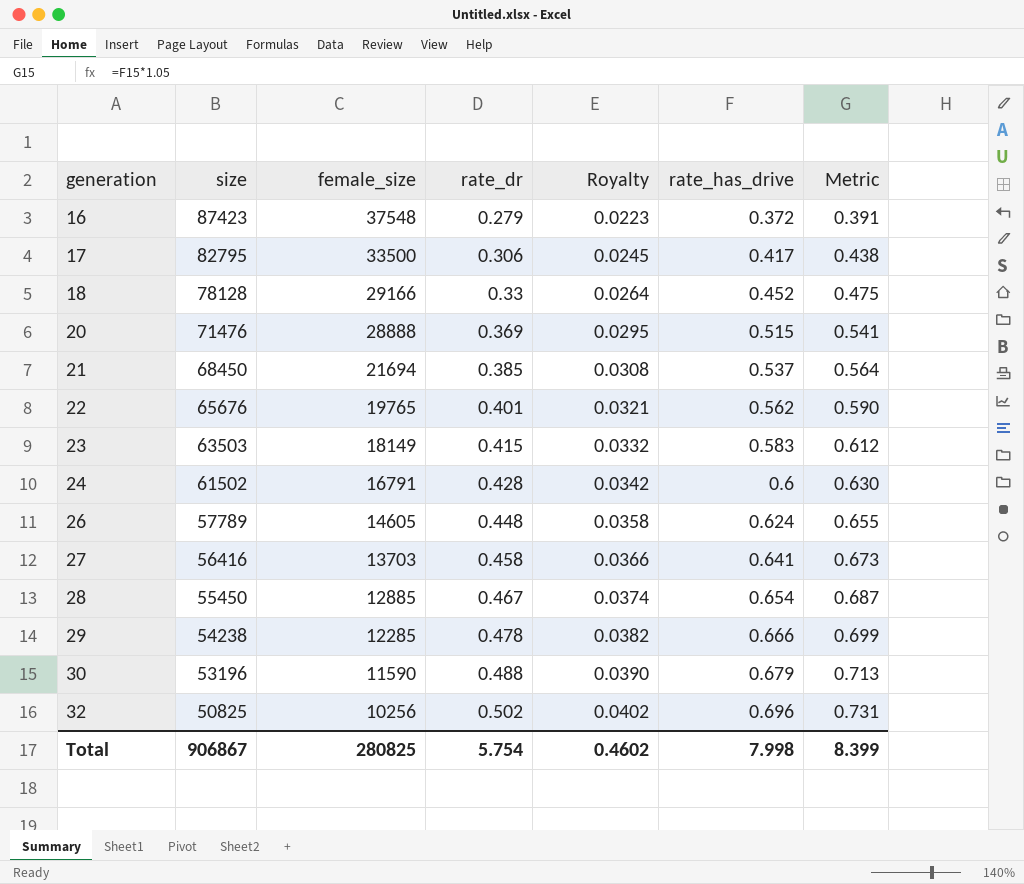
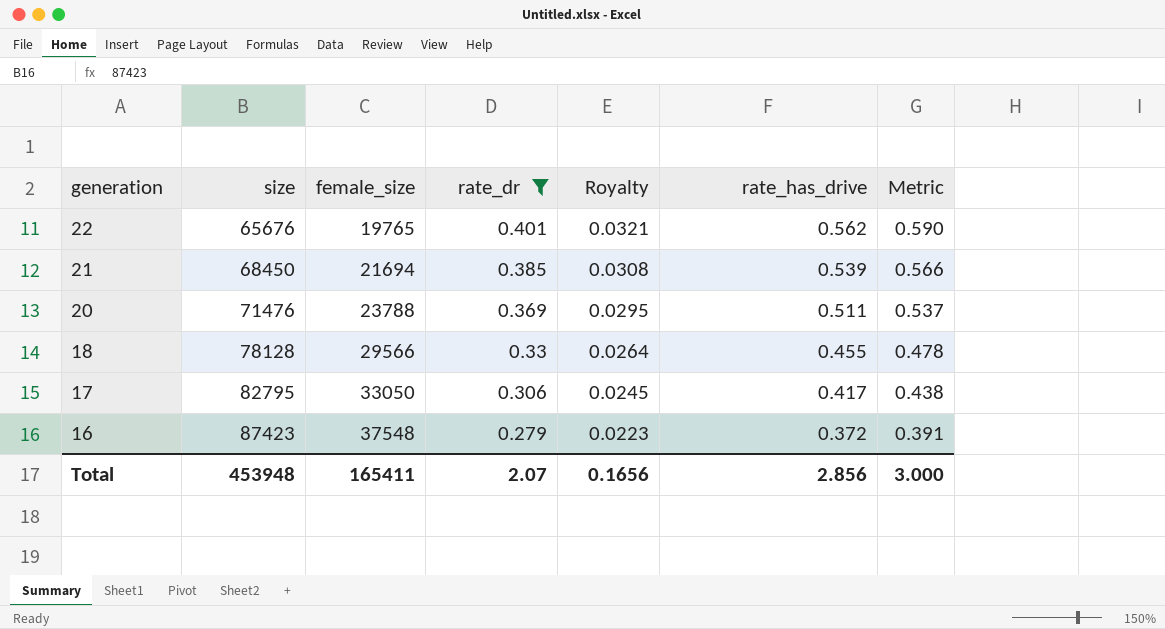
filter: none -> rate_dr <= 0.401
row order: generation ascending -> generation descending
21 | rate_has_drive: 0.537 -> 0.539
21 | Metric: 0.564 -> 0.566
20 | female_size: 28888 -> 23788
20 | rate_has_drive: 0.515 -> 0.511
20 | Metric: 0.541 -> 0.537
18 | female_size: 29166 -> 29566
18 | rate_has_drive: 0.452 -> 0.455
18 | Metric: 0.475 -> 0.478
17 | female_size: 33500 -> 33050
Total | size: 906867 -> 453948
Total | female_size: 280825 -> 165411
Total | rate_dr: 5.754 -> 2.07
Total | Royalty: 0.4602 -> 0.1656
Total | rate_has_drive: 7.998 -> 2.856
Total | Metric: 8.399 -> 3.000

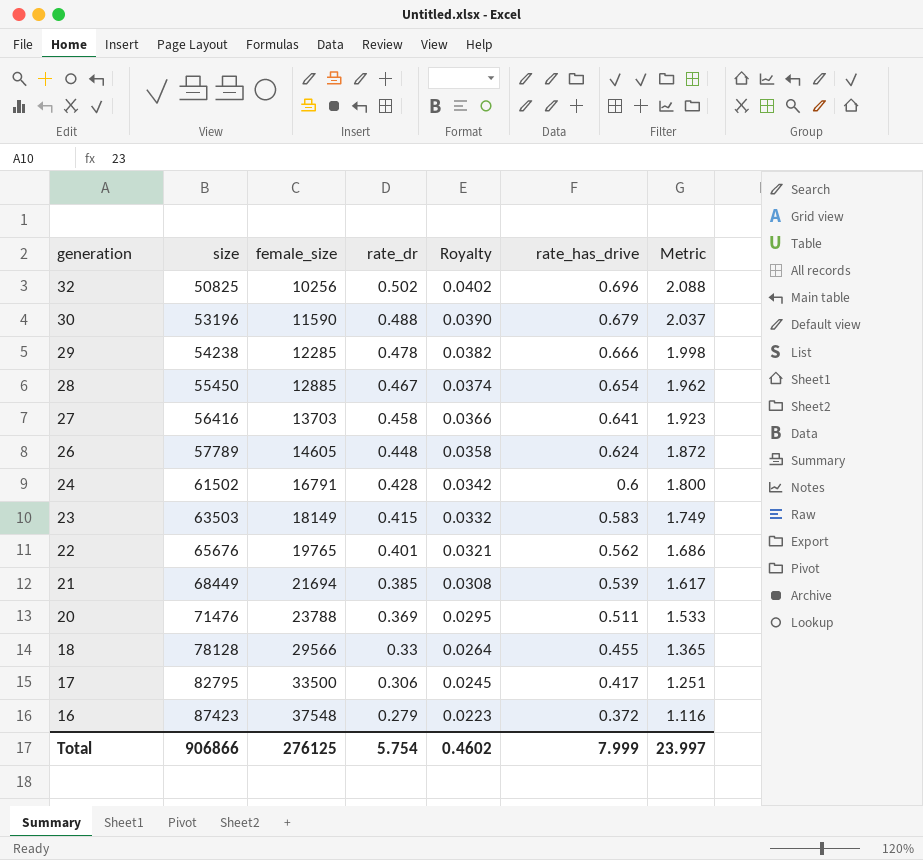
filter: rate_dr <= 0.401 -> none
column Metric | formula: [rate_has_drive] * 1.05 -> [rate_has_drive] * 3
21 | size: 68450 -> 68449
17 | female_size: 33050 -> 33500
Total | size: 453948 -> 906866
Total | female_size: 165411 -> 276125
Total | rate_dr: 2.07 -> 5.754
Total | Royalty: 0.1656 -> 0.4602
Total | rate_has_drive: 2.856 -> 7.999
Total | Metric: 3.000 -> 23.997

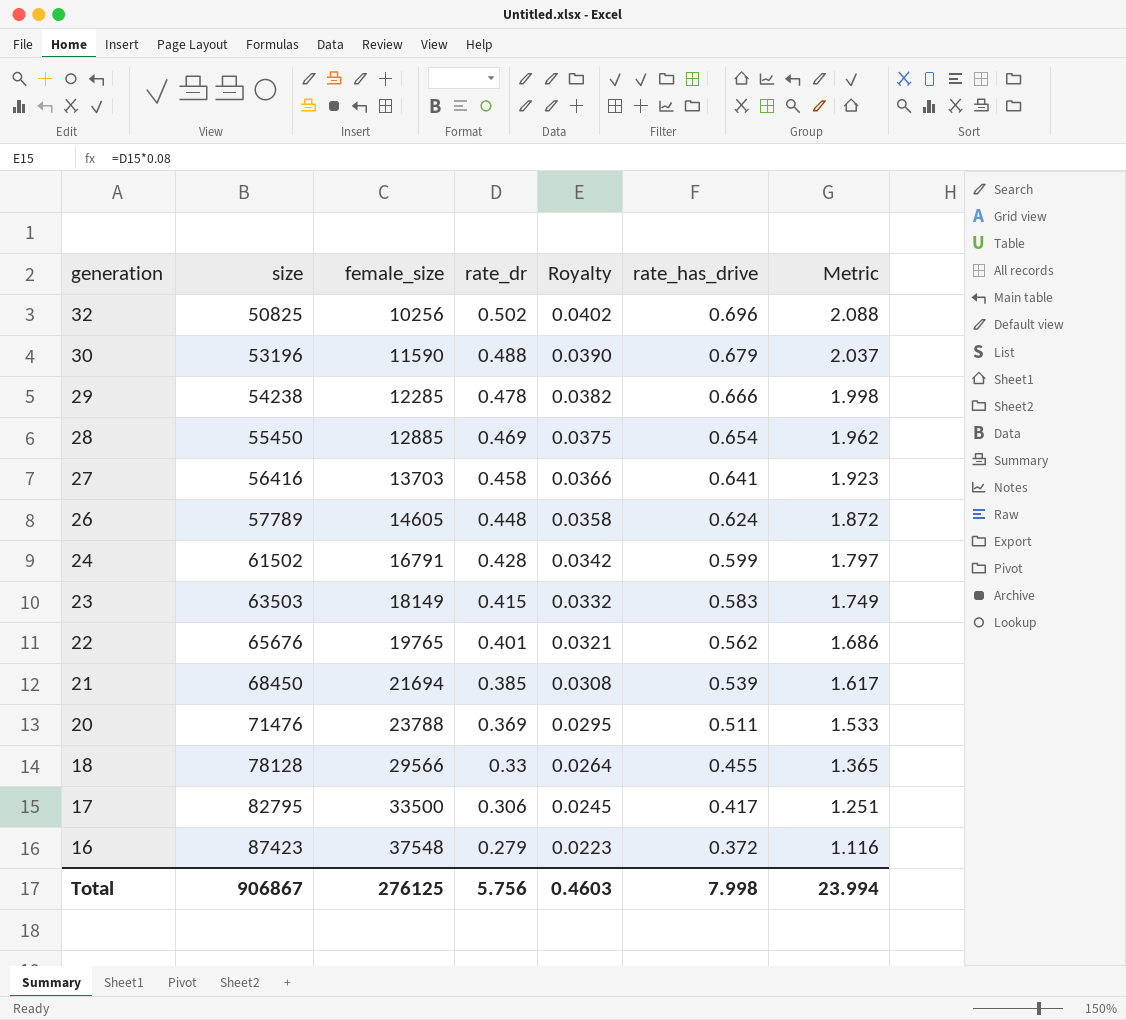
28 | rate_dr: 0.467 -> 0.469
28 | Royalty: 0.0374 -> 0.0375
24 | rate_has_drive: 0.6 -> 0.599
24 | Metric: 1.800 -> 1.797
21 | size: 68449 -> 68450
Total | size: 906866 -> 906867
Total | rate_dr: 5.754 -> 5.756
Total | Royalty: 0.4602 -> 0.4603
Total | rate_has_drive: 7.999 -> 7.998
Total | Metric: 23.997 -> 23.994

